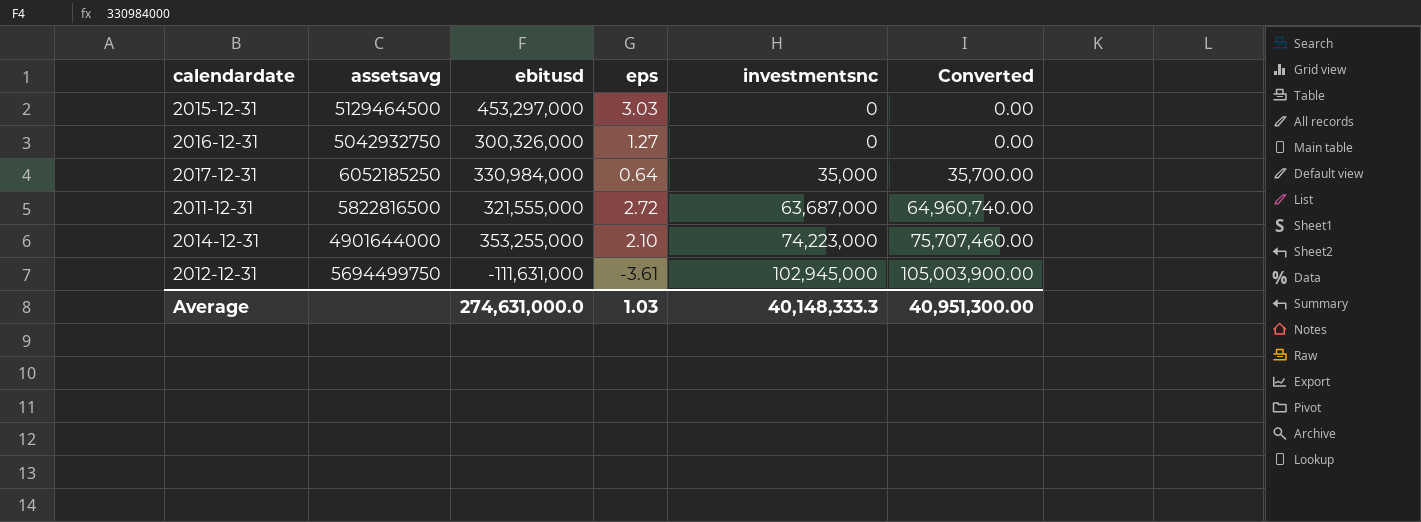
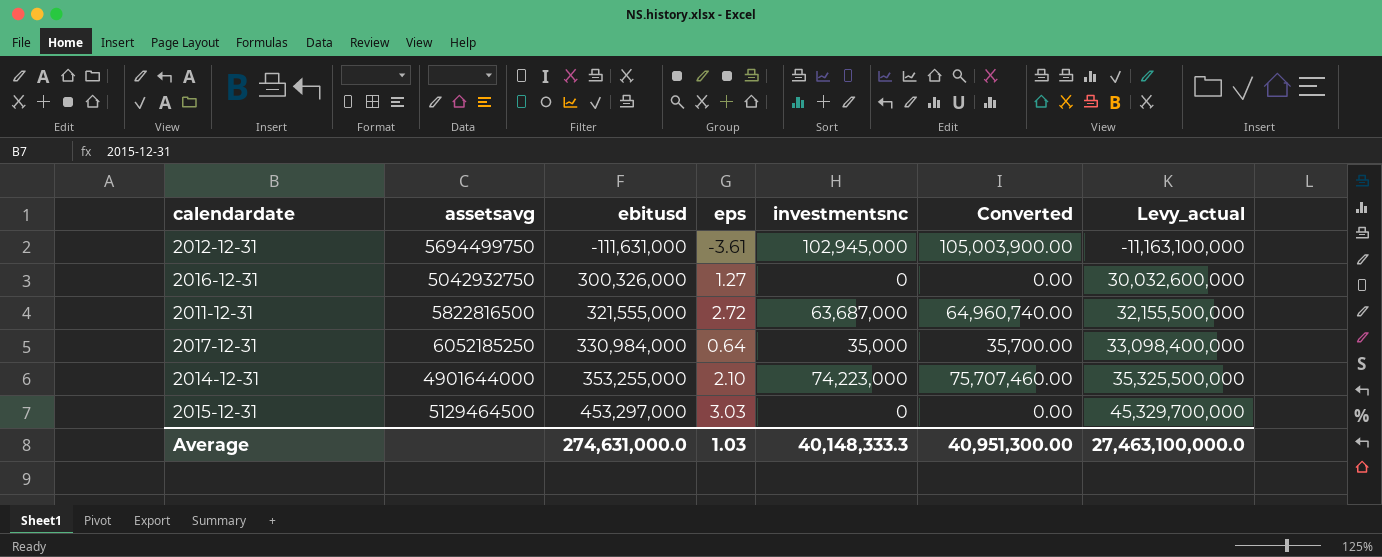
row order: investmentsnc ascending -> ebitusd ascending
column Levy_actual | formula: none -> [ebitusd] * 100

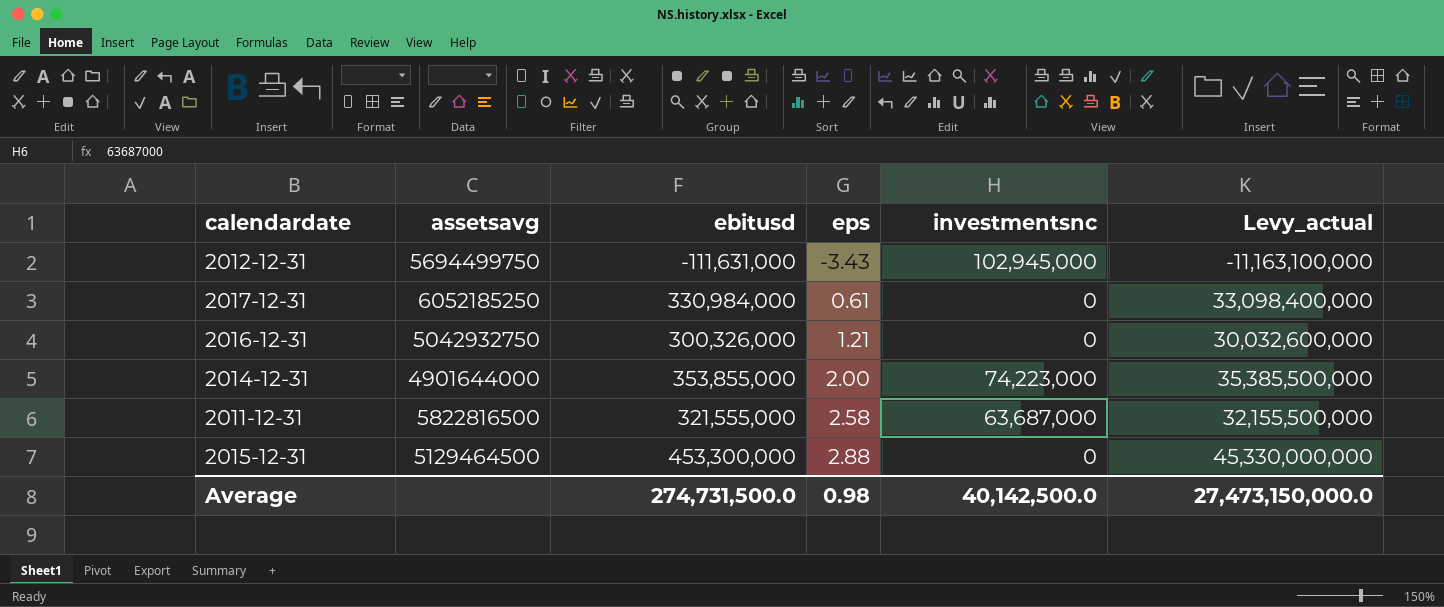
row order: ebitusd ascending -> eps ascending
column Converted | formula: [investmentsnc] * 1.02 -> none
2012-12-31 | eps: -3.61 -> -3.43
2017-12-31 | eps: 0.64 -> 0.61
2017-12-31 | investmentsnc: 35,000 -> 0
2016-12-31 | eps: 1.27 -> 1.21
2014-12-31 | ebitusd: 353,255,000 -> 353,855,000
2014-12-31 | eps: 2.10 -> 2.00
2014-12-31 | Levy_actual: 35,325,500,000 -> 35,385,500,000
2011-12-31 | eps: 2.72 -> 2.58
2015-12-31 | ebitusd: 453,297,000 -> 453,300,000
2015-12-31 | eps: 3.03 -> 2.88
2015-12-31 | Levy_actual: 45,329,700,000 -> 45,330,000,000
Average | ebitusd: 274,631,000.0 -> 274,731,500.0
Average | eps: 1.03 -> 0.98
Average | investmentsnc: 40,148,333.3 -> 40,142,500.0
Average | Levy_actual: 27,463,100,000.0 -> 27,473,150,000.0

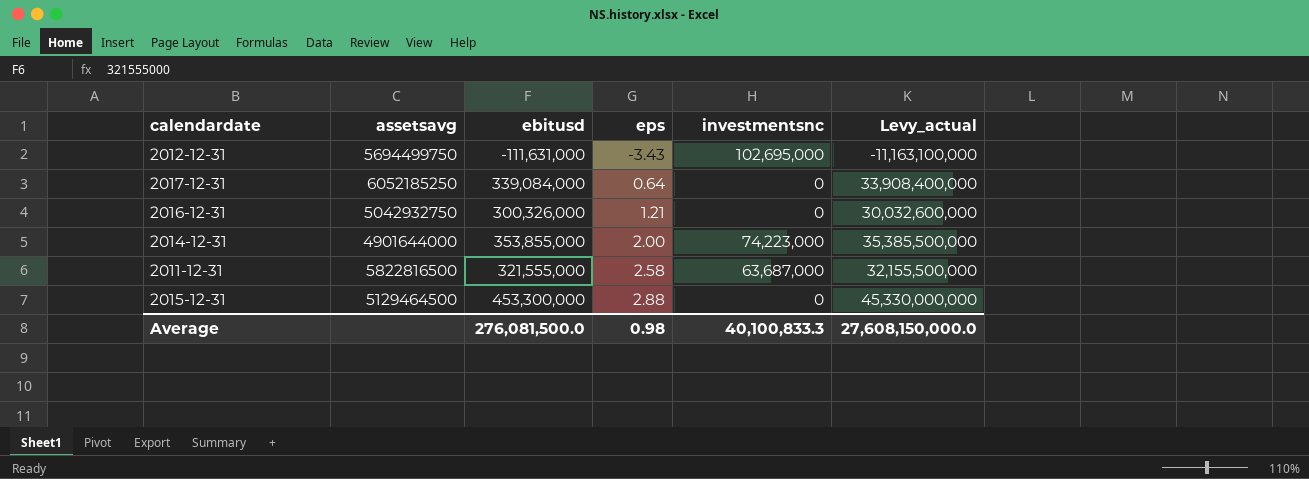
2012-12-31 | investmentsnc: 102,945,000 -> 102,695,000
2017-12-31 | ebitusd: 330,984,000 -> 339,084,000
2017-12-31 | eps: 0.61 -> 0.64
2017-12-31 | Levy_actual: 33,098,400,000 -> 33,908,400,000
Average | ebitusd: 274,731,500.0 -> 276,081,500.0
Average | investmentsnc: 40,142,500.0 -> 40,100,833.3
Average | Levy_actual: 27,473,150,000.0 -> 27,608,150,000.0

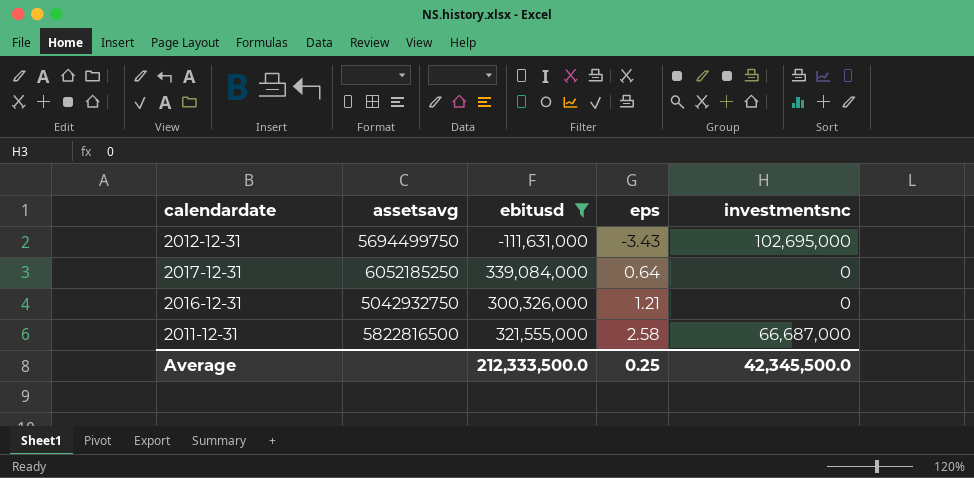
filter: none -> ebitusd <= 339,084,000
column Levy_actual | formula: [ebitusd] * 100 -> none
2011-12-31 | investmentsnc: 63,687,000 -> 66,687,000
Average | ebitusd: 276,081,500.0 -> 212,333,500.0
Average | eps: 0.98 -> 0.25
Average | investmentsnc: 40,100,833.3 -> 42,345,500.0

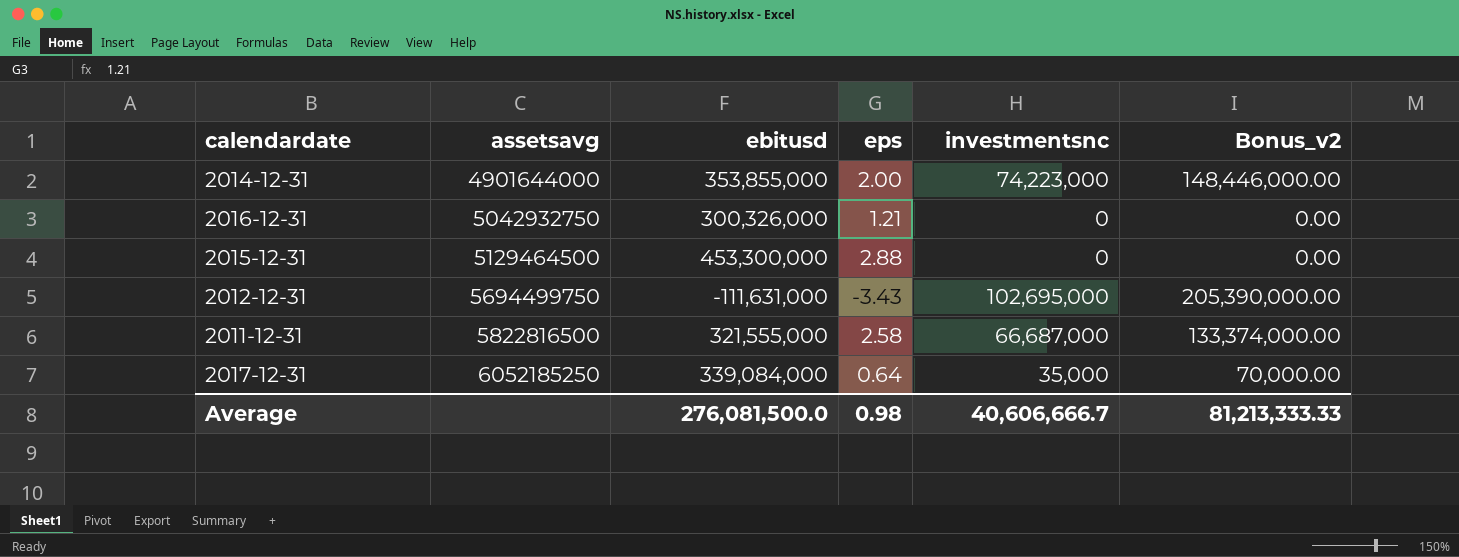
filter: ebitusd <= 339,084,000 -> none
row order: eps ascending -> assetsavg ascending
column Bonus_v2 | formula: none -> [investmentsnc] * 2
2017-12-31 | investmentsnc: 0 -> 35,000
Average | ebitusd: 212,333,500.0 -> 276,081,500.0
Average | eps: 0.25 -> 0.98
Average | investmentsnc: 42,345,500.0 -> 40,606,666.7

